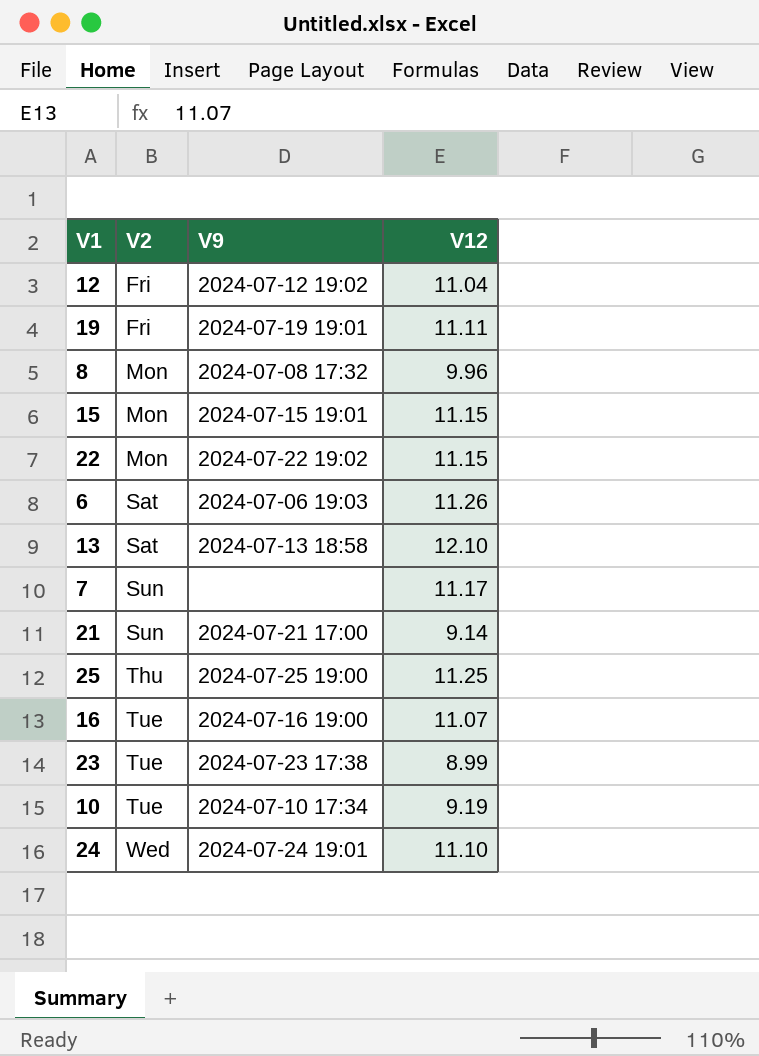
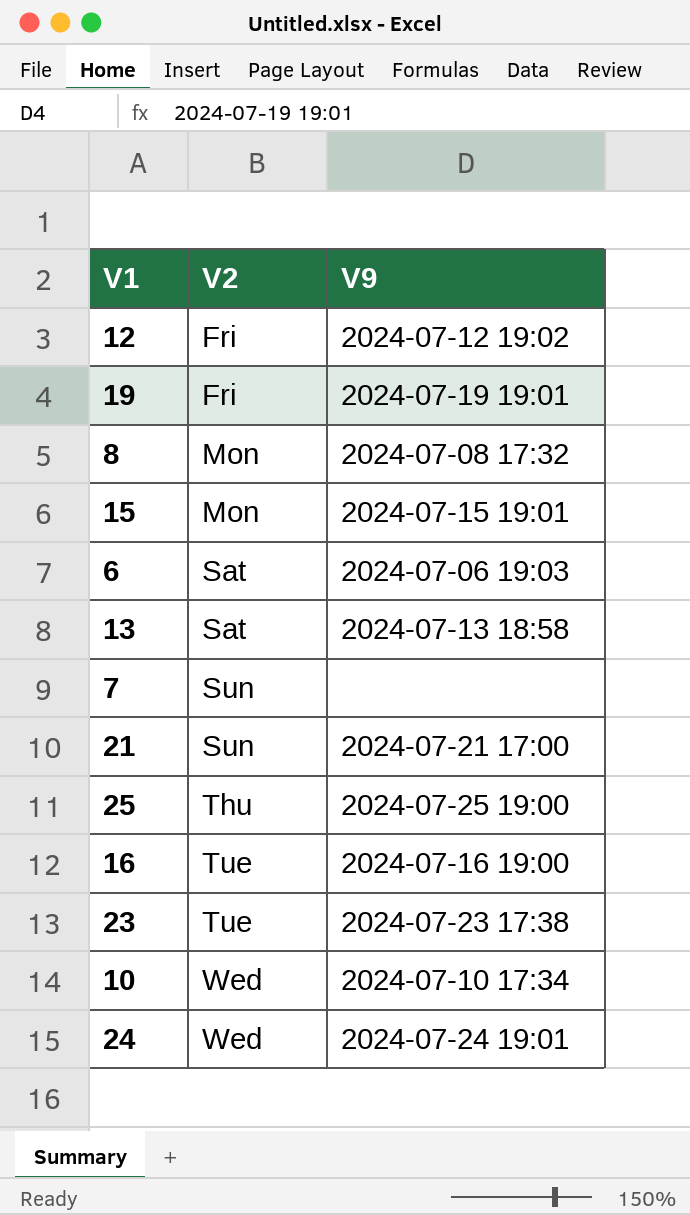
column V12 | position: 4 -> none
row 22: Mon | 2024-07-22 19:02 | 11.15 -> none
10 | V2: Tue -> Wed

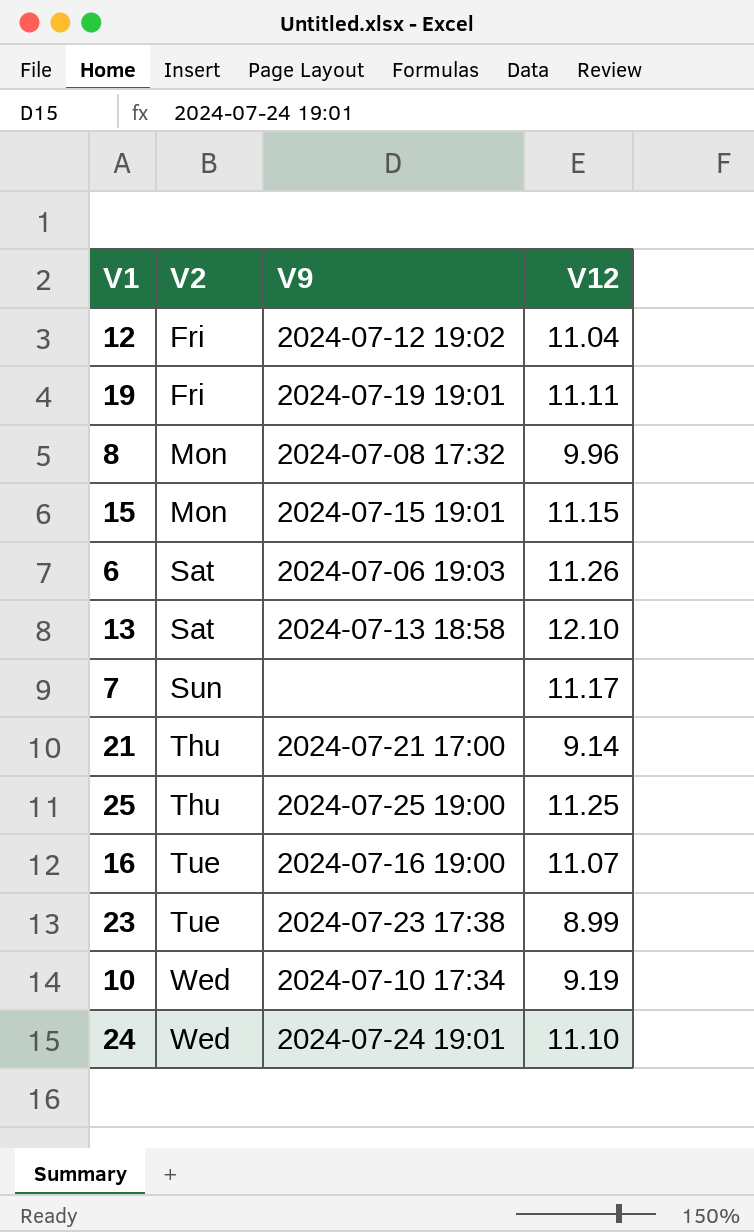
column V12 | position: none -> 4
21 | V2: Sun -> Thu

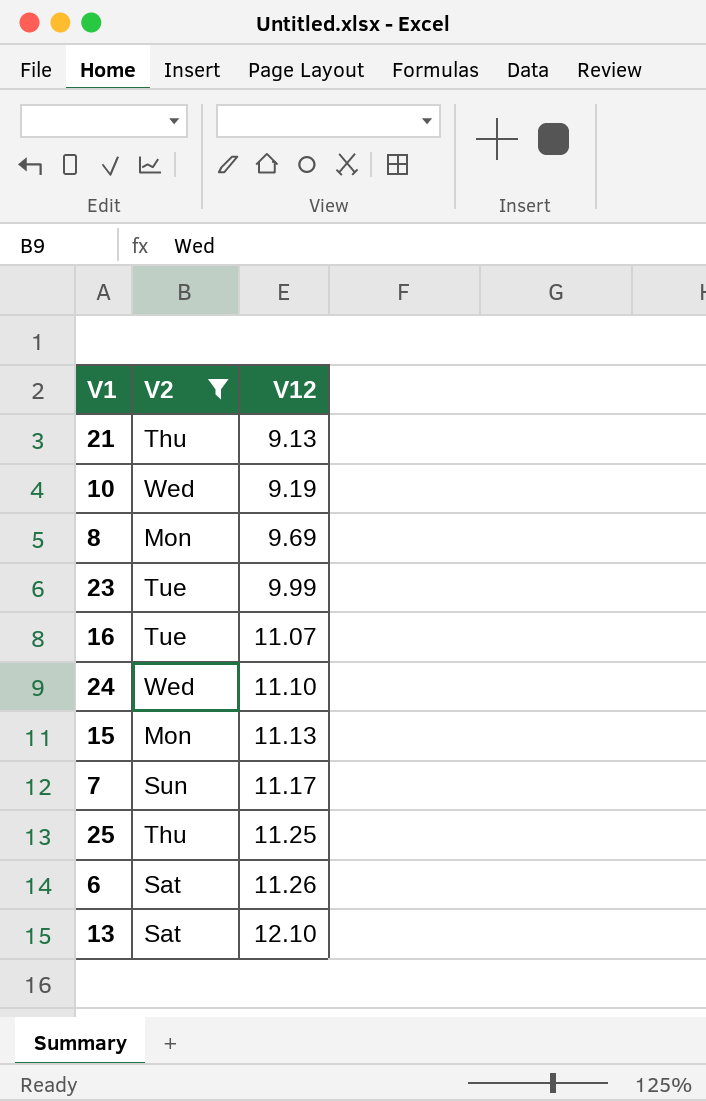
filter: none -> V2 != Fri
row order: V2 ascending -> V12 ascending
column V9 | position: 3 -> none
21 | V12: 9.14 -> 9.13
8 | V12: 9.96 -> 9.69
23 | V12: 8.99 -> 9.99
15 | V12: 11.15 -> 11.13

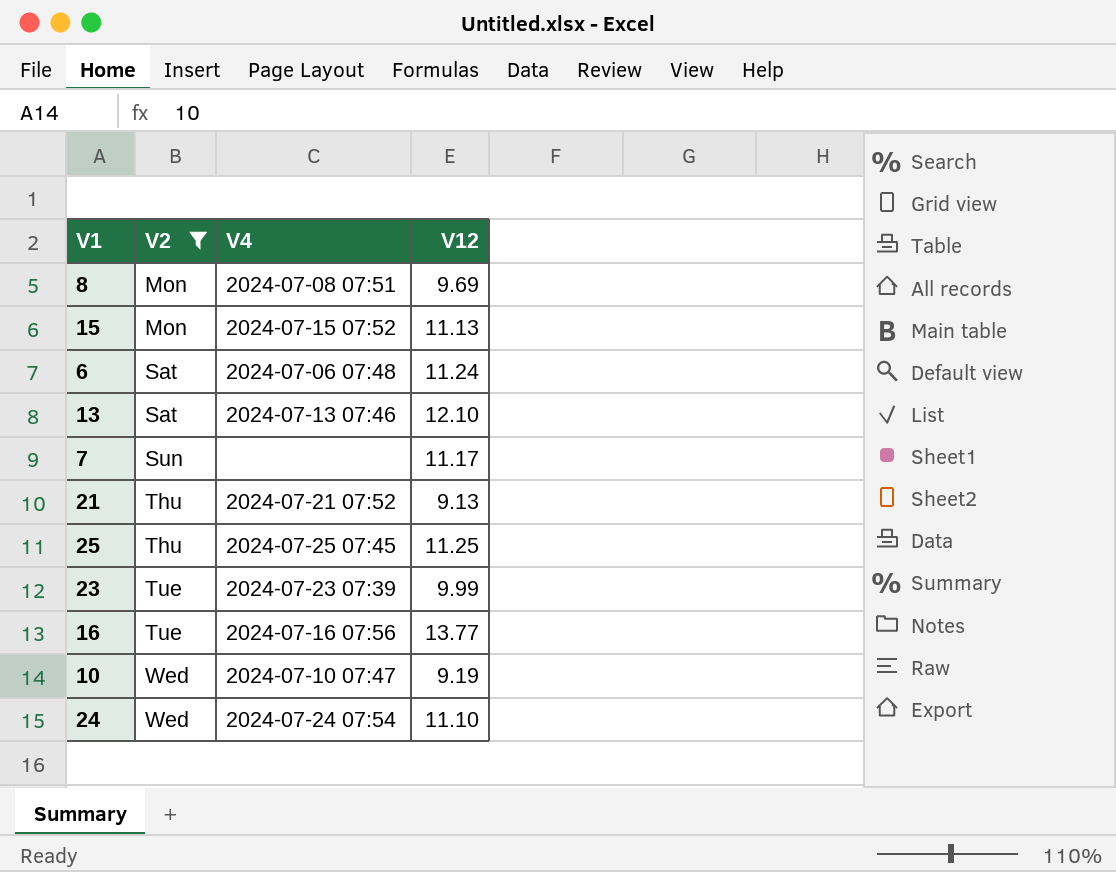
row order: V12 ascending -> V2 ascending
column V4 | position: none -> 3
6 | V12: 11.26 -> 11.24
16 | V12: 11.07 -> 13.77

